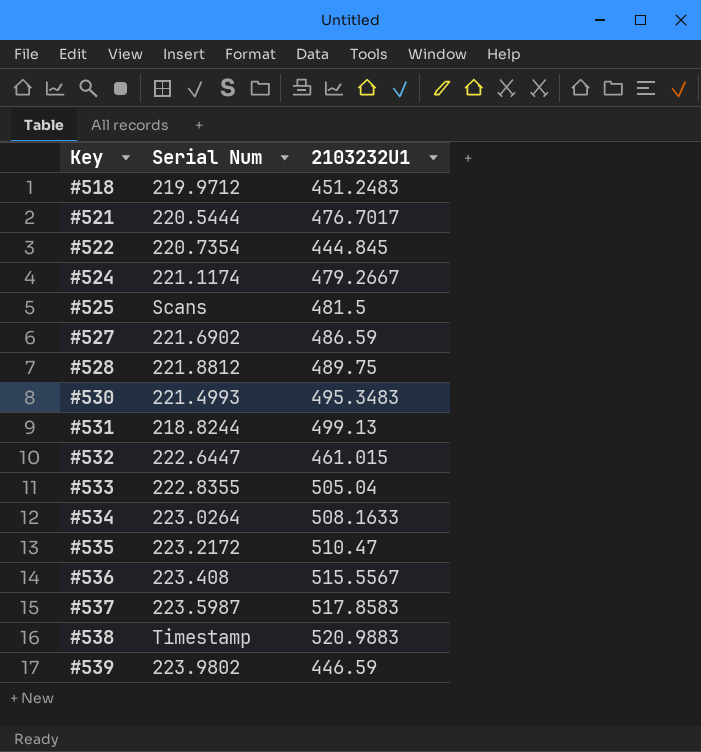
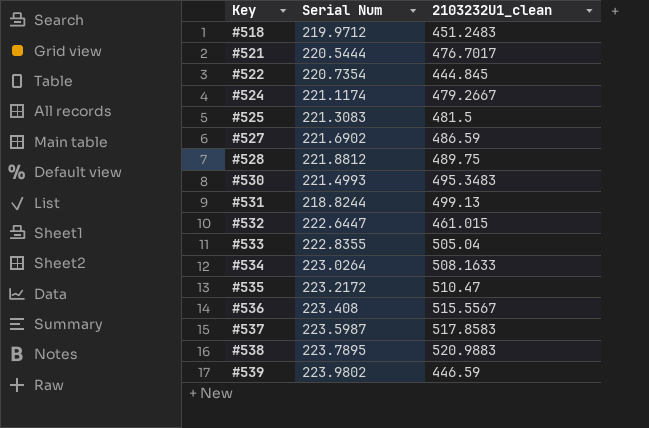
column name: 2103232U1 -> 2103232U1_clean
#525 | Serial Num: Scans -> 221.3083
#538 | Serial Num: Timestamp -> 223.7895

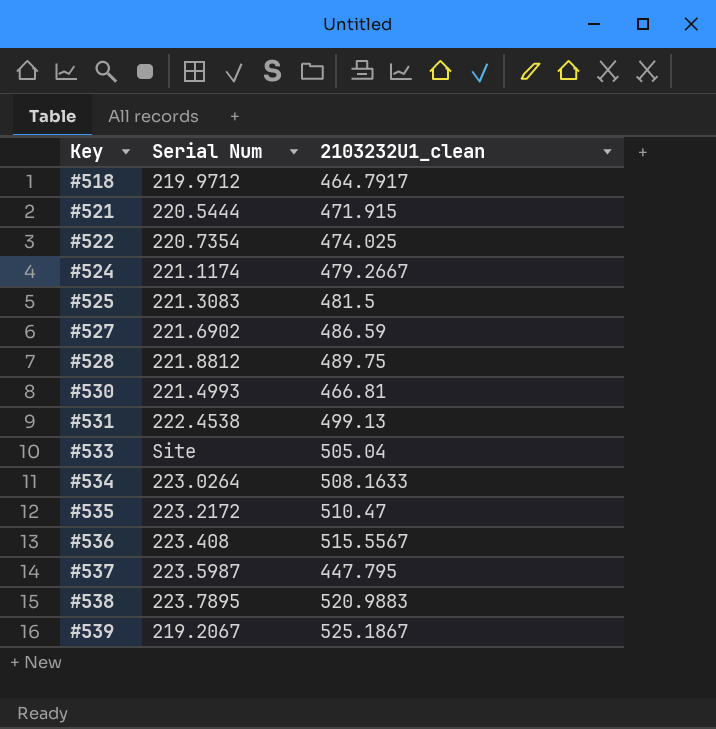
row #532: 222.6447 | 461.015 -> none
#518 | 2103232U1_clean: 451.2483 -> 464.7917
#521 | 2103232U1_clean: 476.7017 -> 471.915
#522 | 2103232U1_clean: 444.845 -> 474.025
#530 | 2103232U1_clean: 495.3483 -> 466.81
#531 | Serial Num: 218.8244 -> 222.4538
#533 | Serial Num: 222.8355 -> Site
#537 | 2103232U1_clean: 517.8583 -> 447.795
#539 | Serial Num: 223.9802 -> 219.2067
#539 | 2103232U1_clean: 446.59 -> 525.1867

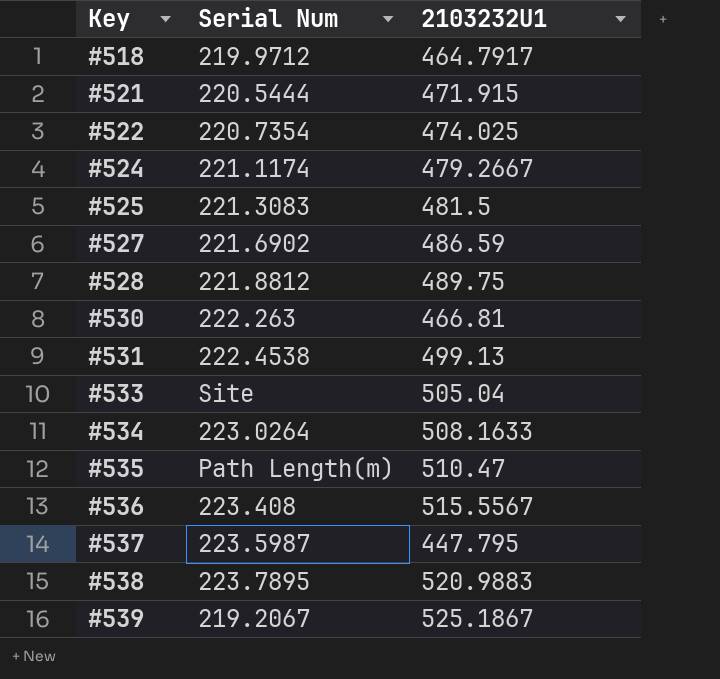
column name: 2103232U1_clean -> 2103232U1
#530 | Serial Num: 221.4993 -> 222.263
#535 | Serial Num: 223.2172 -> Path Length(m)

